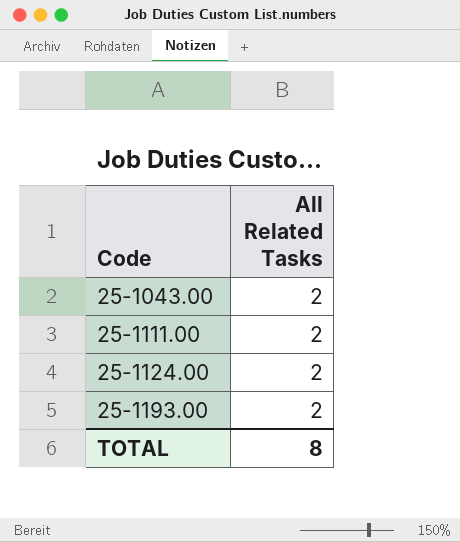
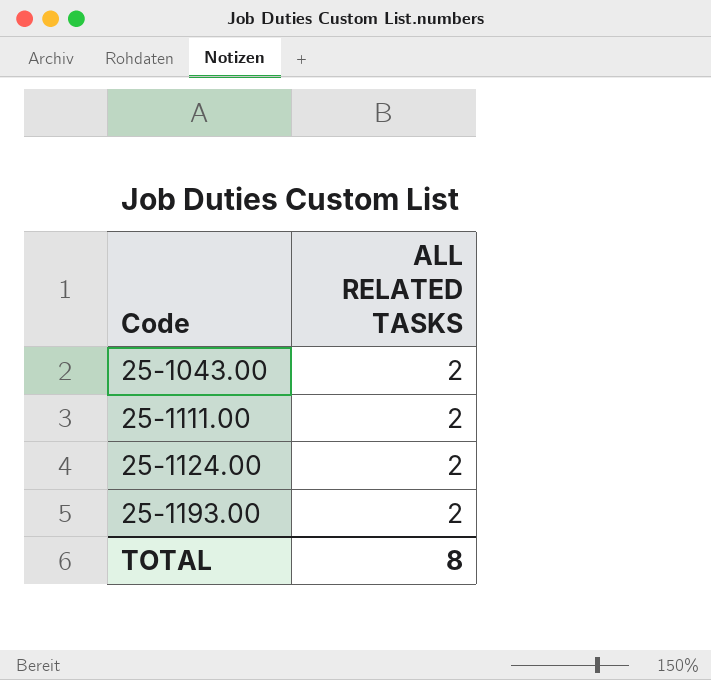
column name: All Related Tasks -> ALL RELATED TASKS

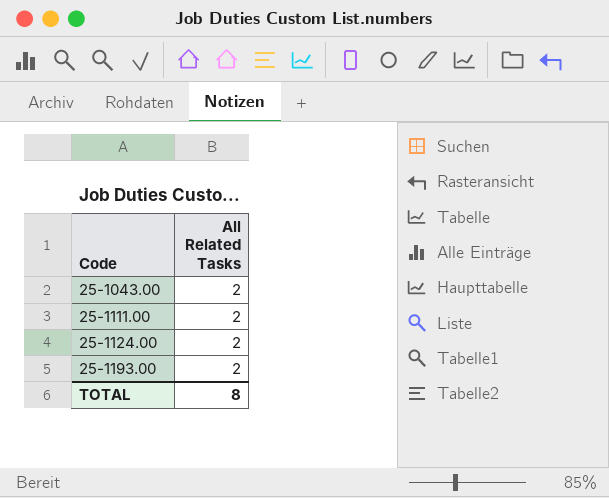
column name: ALL RELATED TASKS -> All Related Tasks

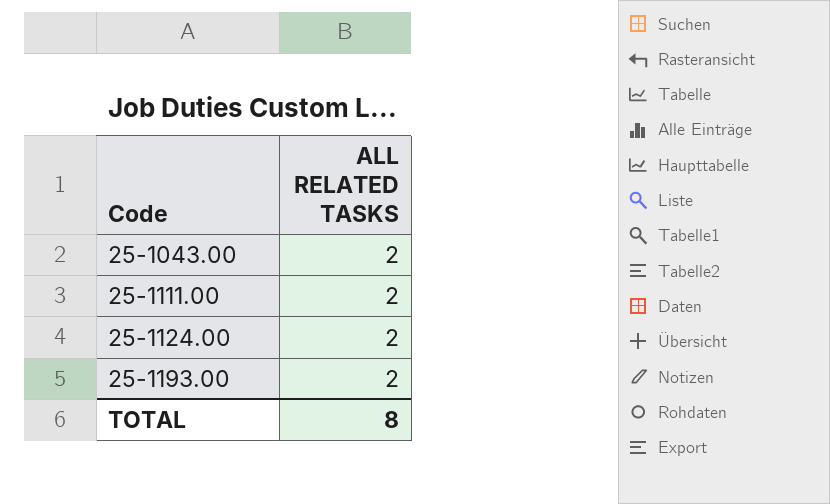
column name: All Related Tasks -> ALL RELATED TASKS

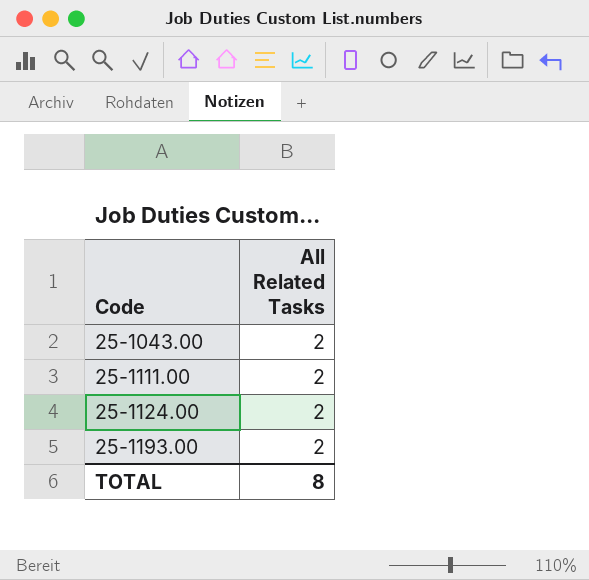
column name: ALL RELATED TASKS -> All Related Tasks

